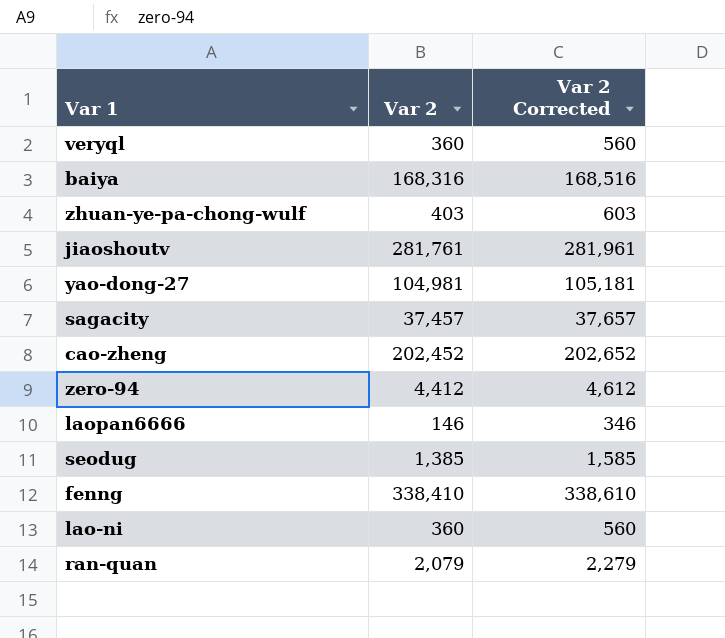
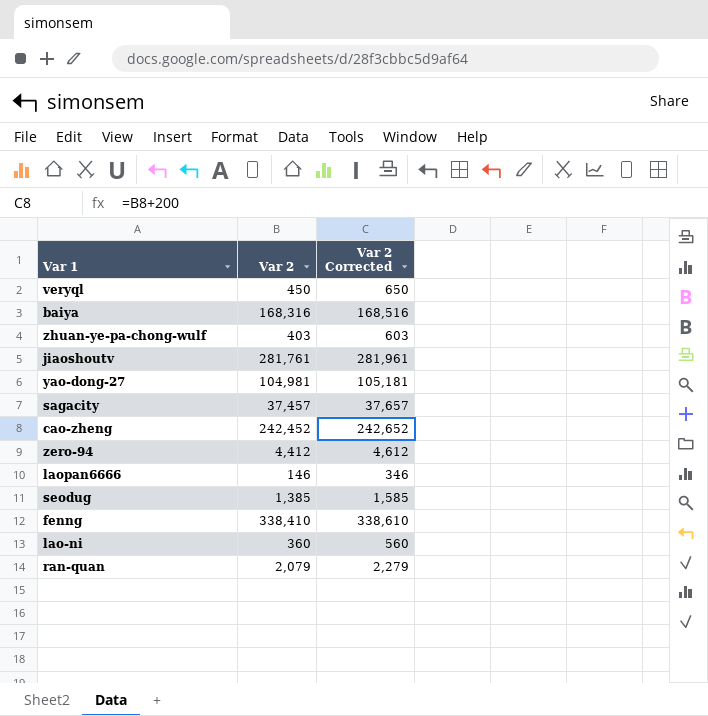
veryql | Var 2: 360 -> 450
veryql | Var 2 Corrected: 560 -> 650
cao-zheng | Var 2: 202,452 -> 242,452
cao-zheng | Var 2 Corrected: 202,652 -> 242,652

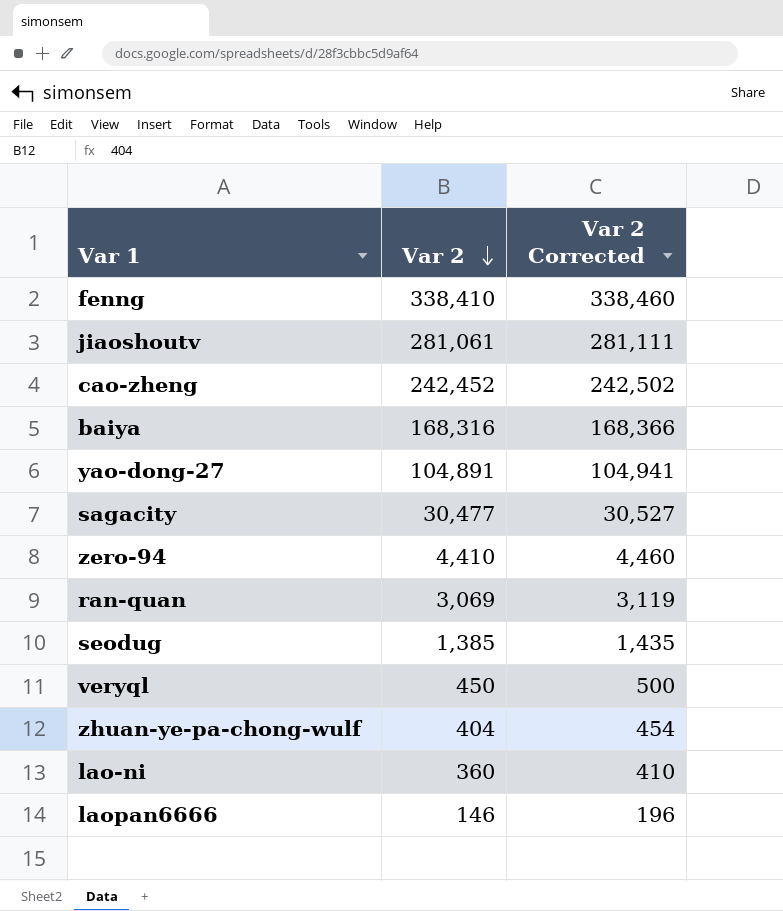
row order: none -> Var 2 descending
column Var 2 Corrected | formula: [Var 2] + 200 -> [Var 2] + 50
jiaoshoutv | Var 2: 281,761 -> 281,061
yao-dong-27 | Var 2: 104,981 -> 104,891
sagacity | Var 2: 37,457 -> 30,477
zero-94 | Var 2: 4,412 -> 4,410
ran-quan | Var 2: 2,079 -> 3,069
zhuan-ye-pa-chong-wulf | Var 2: 403 -> 404

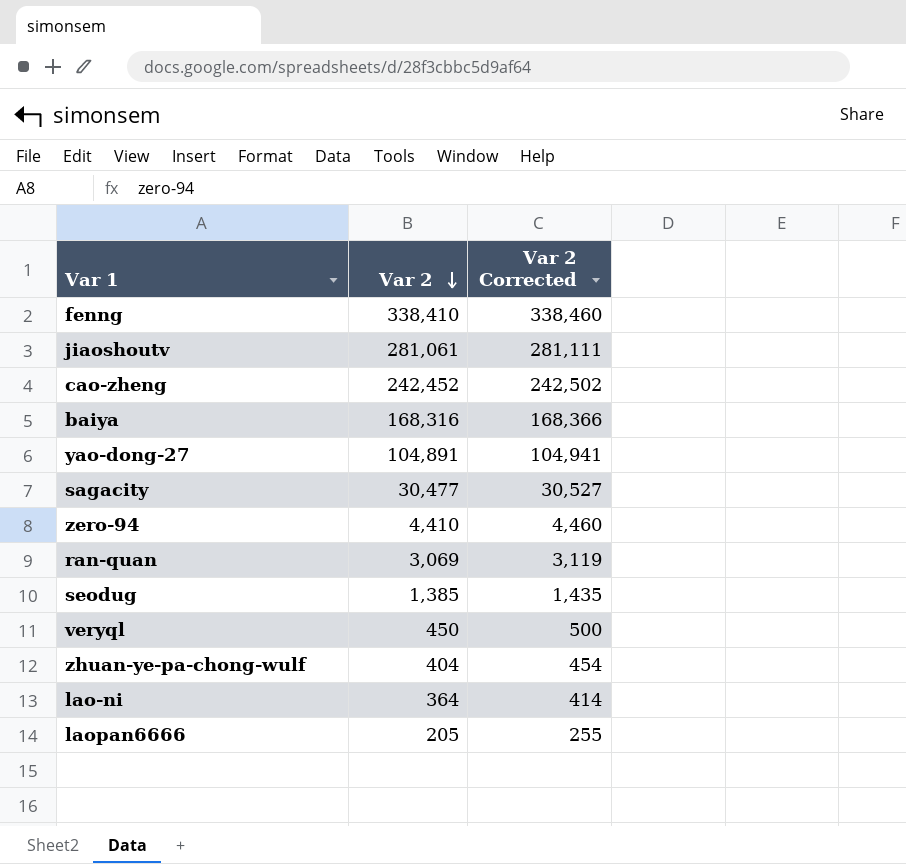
lao-ni | Var 2: 360 -> 364
lao-ni | Var 2 Corrected: 410 -> 414
laopan6666 | Var 2: 146 -> 205
laopan6666 | Var 2 Corrected: 196 -> 255

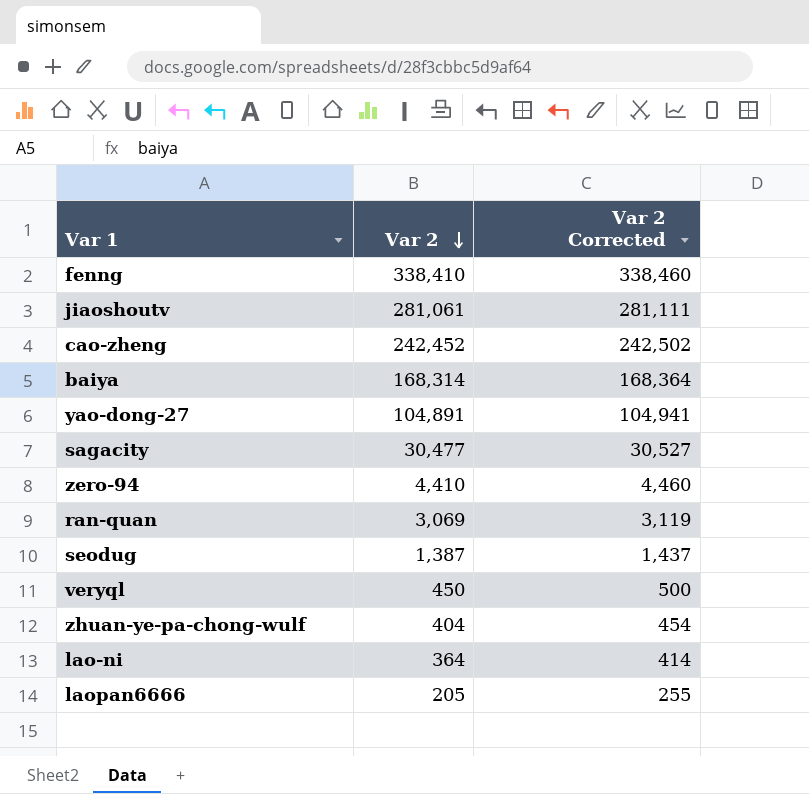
baiya | Var 2: 168,316 -> 168,314
baiya | Var 2 Corrected: 168,366 -> 168,364
seodug | Var 2: 1,385 -> 1,387
seodug | Var 2 Corrected: 1,435 -> 1,437

